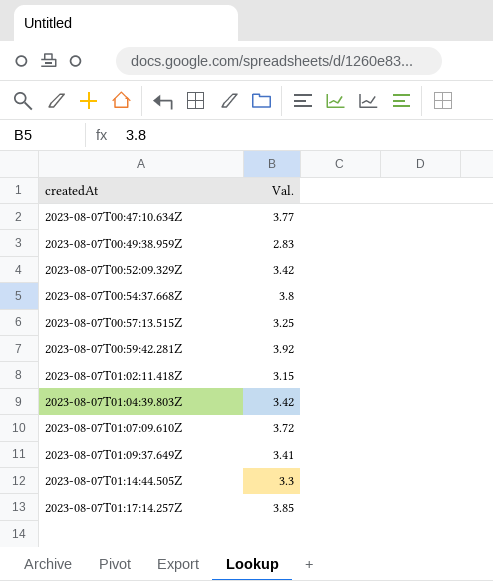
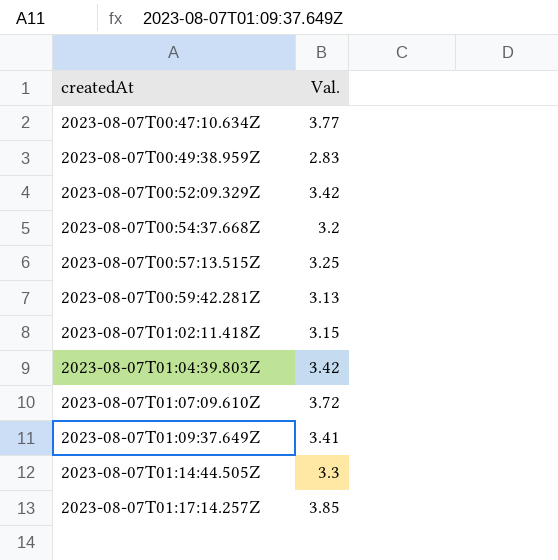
2023-08-07T00:54:37.668Z | Val.: 3.8 -> 3.2
2023-08-07T00:59:42.281Z | Val.: 3.92 -> 3.13

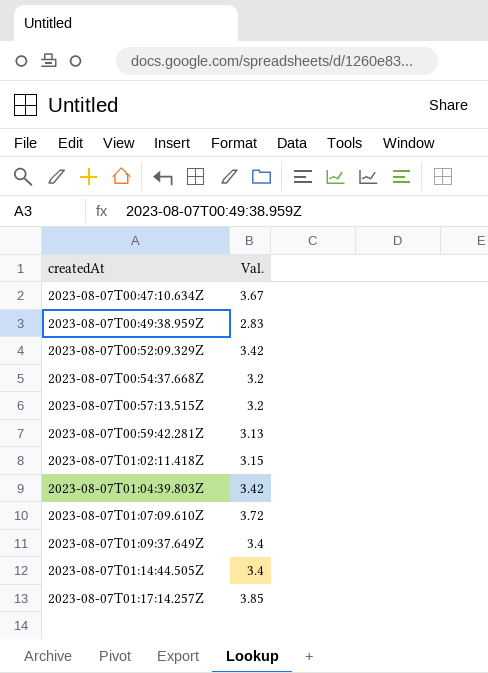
2023-08-07T00:47:10.634Z | Val.: 3.77 -> 3.67
2023-08-07T00:57:13.515Z | Val.: 3.25 -> 3.2
2023-08-07T01:09:37.649Z | Val.: 3.41 -> 3.4
2023-08-07T01:14:44.505Z | Val.: 3.3 -> 3.4

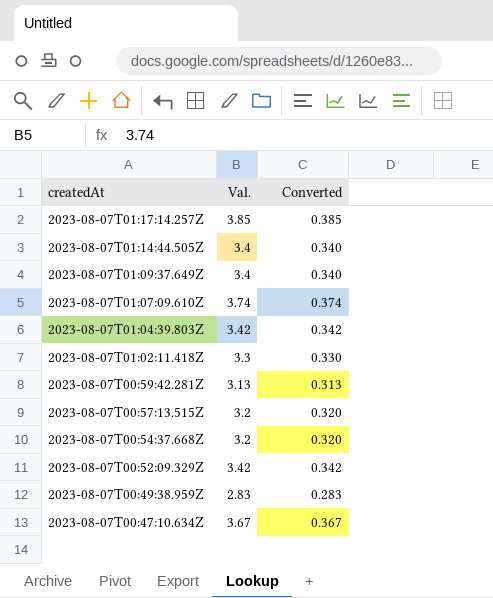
row order: createdAt ascending -> createdAt descending
column Converted | formula: none -> [Val.] * 0.1
2023-08-07T01:07:09.610Z | Val.: 3.72 -> 3.74
2023-08-07T01:02:11.418Z | Val.: 3.15 -> 3.3

